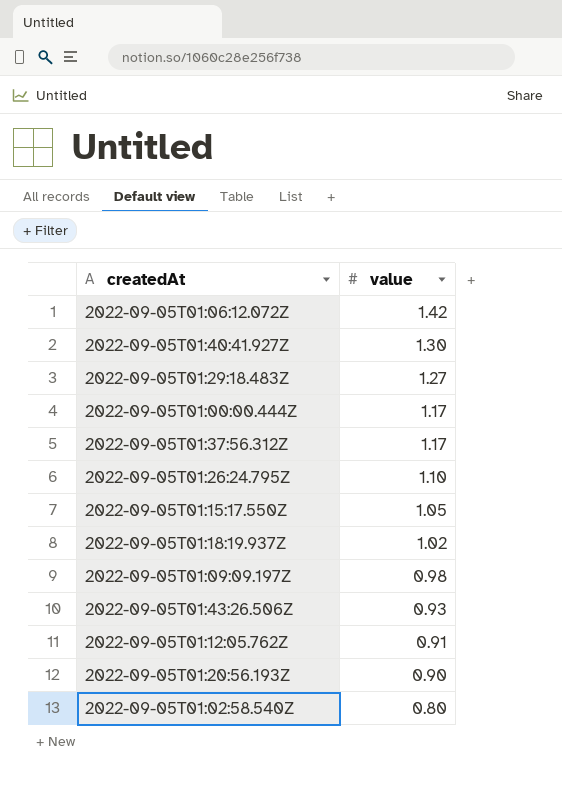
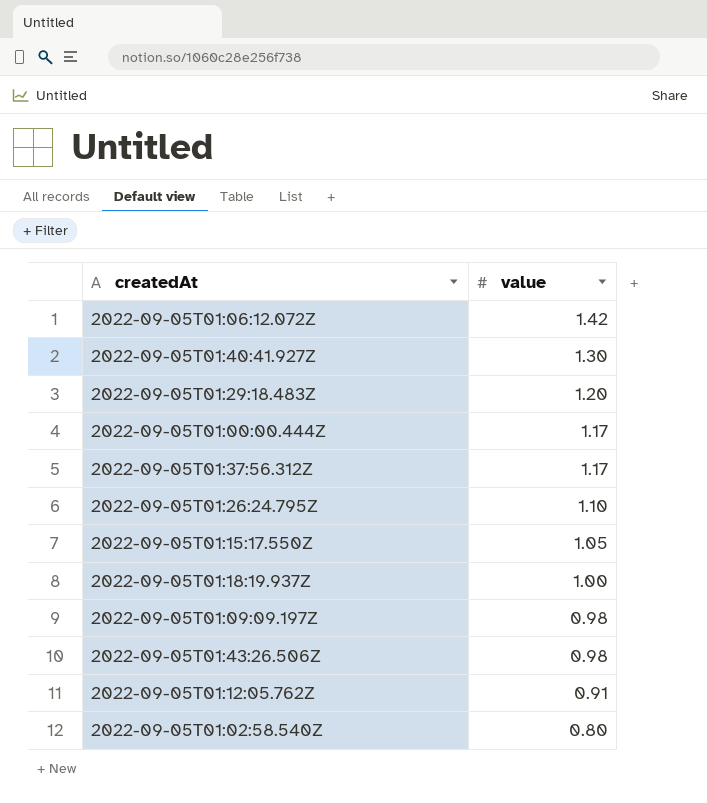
row 2022-09-05T01:20:56.193Z: 0.90 -> none
2022-09-05T01:29:18.483Z | value: 1.27 -> 1.20
2022-09-05T01:18:19.937Z | value: 1.02 -> 1.00
2022-09-05T01:43:26.506Z | value: 0.93 -> 0.98

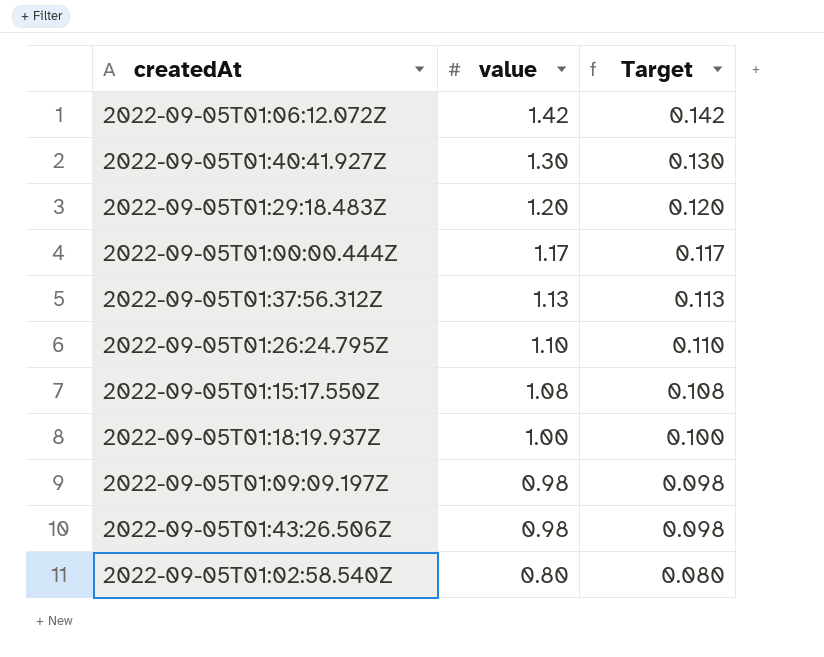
column Target | formula: none -> [value] * 0.1
row 2022-09-05T01:12:05.762Z: 0.91 -> none
2022-09-05T01:37:56.312Z | value: 1.17 -> 1.13
2022-09-05T01:15:17.550Z | value: 1.05 -> 1.08

